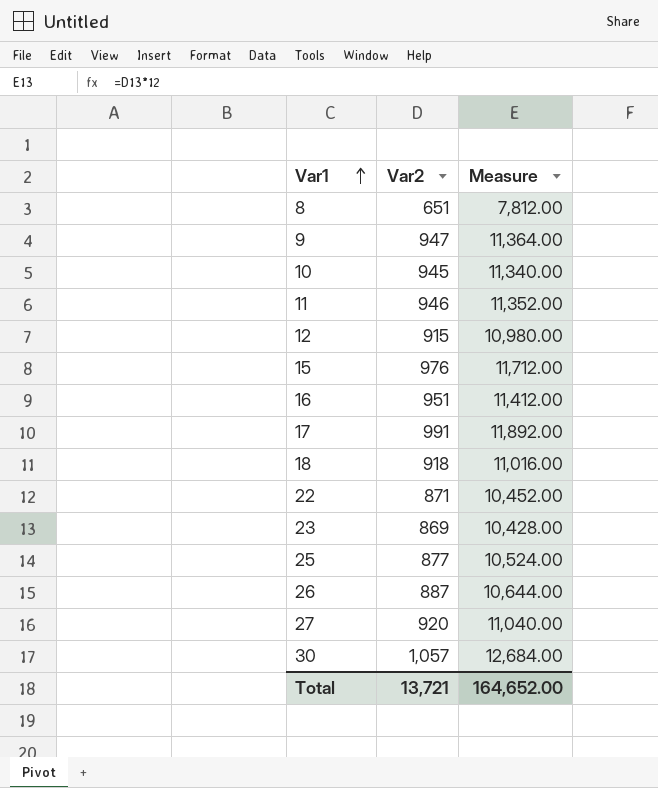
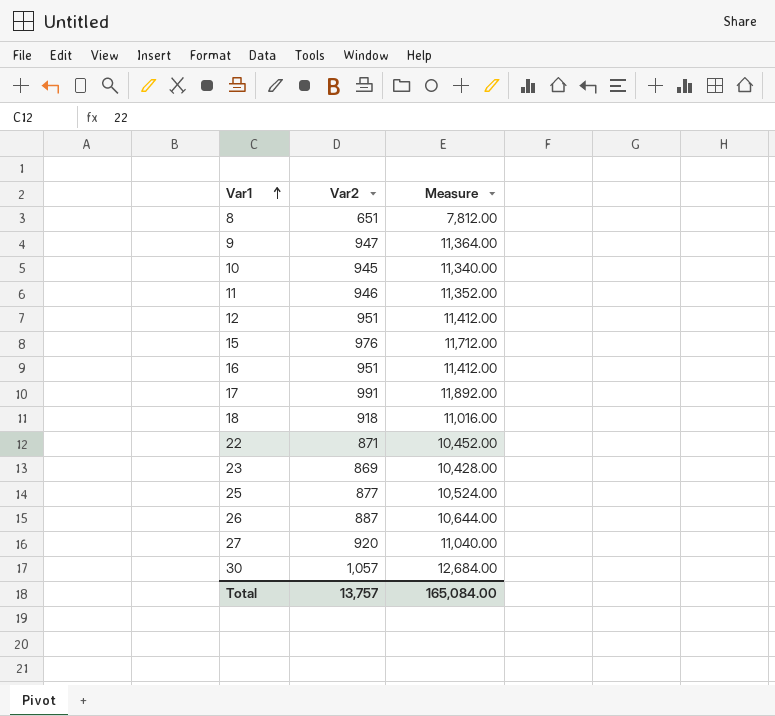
12 | Var2: 915 -> 951
12 | Measure: 10,980.00 -> 11,412.00
Total | Var2: 13,721 -> 13,757
Total | Measure: 164,652.00 -> 165,084.00

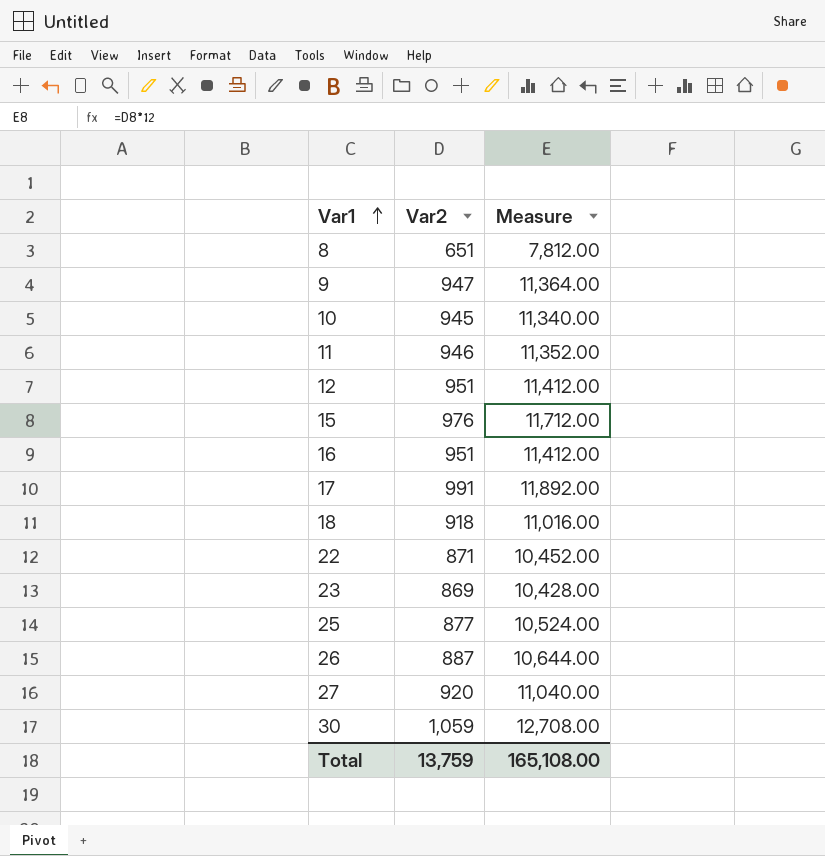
30 | Var2: 1,057 -> 1,059
30 | Measure: 12,684.00 -> 12,708.00
Total | Var2: 13,757 -> 13,759
Total | Measure: 165,084.00 -> 165,108.00

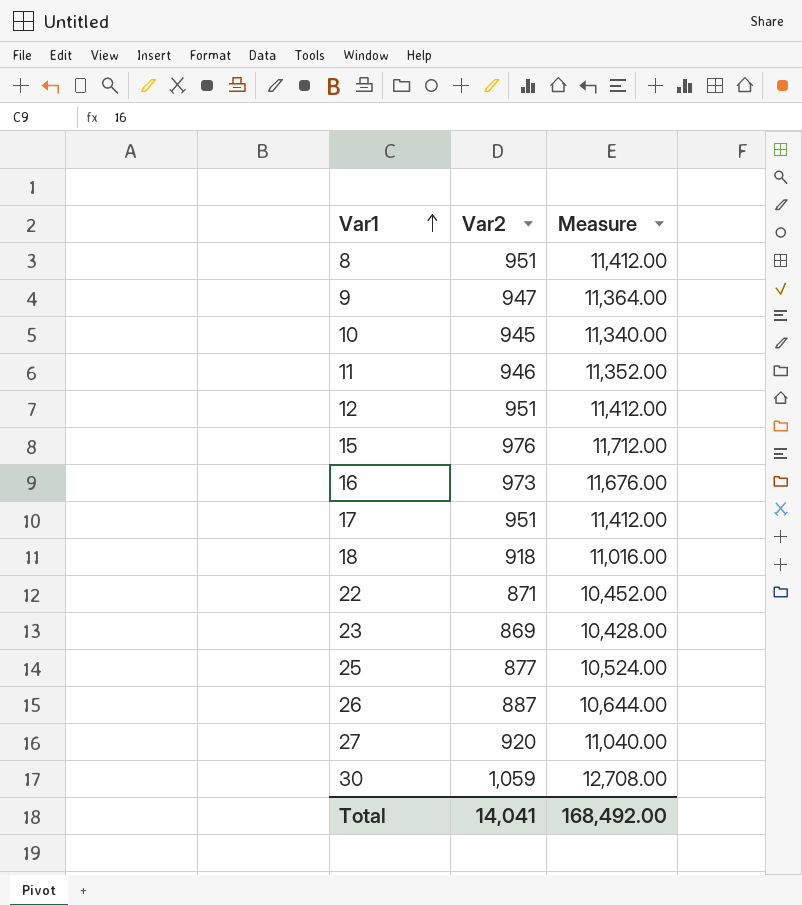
8 | Var2: 651 -> 951
8 | Measure: 7,812.00 -> 11,412.00
16 | Var2: 951 -> 973
16 | Measure: 11,412.00 -> 11,676.00
17 | Var2: 991 -> 951
17 | Measure: 11,892.00 -> 11,412.00
Total | Var2: 13,759 -> 14,041
Total | Measure: 165,108.00 -> 168,492.00

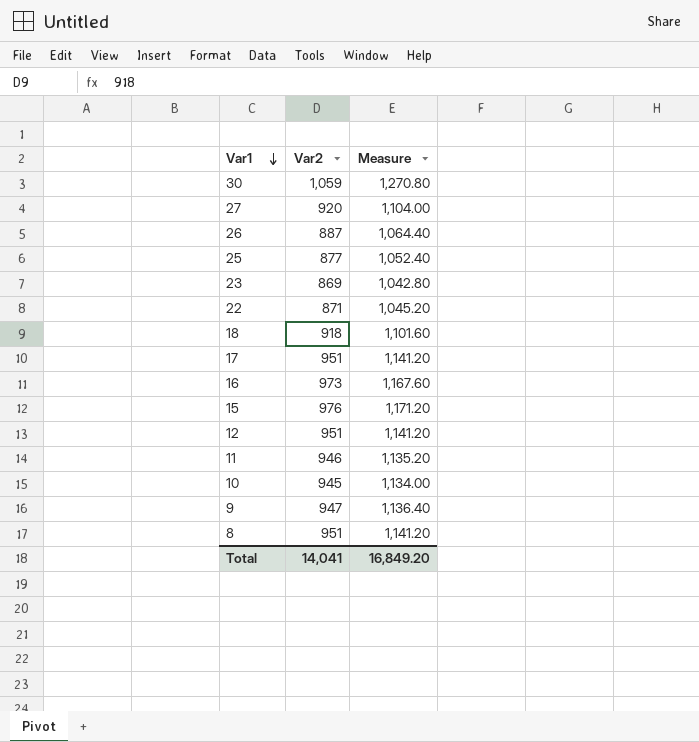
row order: Var1 ascending -> Var1 descending
column Measure | formula: [Var2] * 12 -> [Var2] * 1.2
Total | Measure: 168,492.00 -> 16,849.20

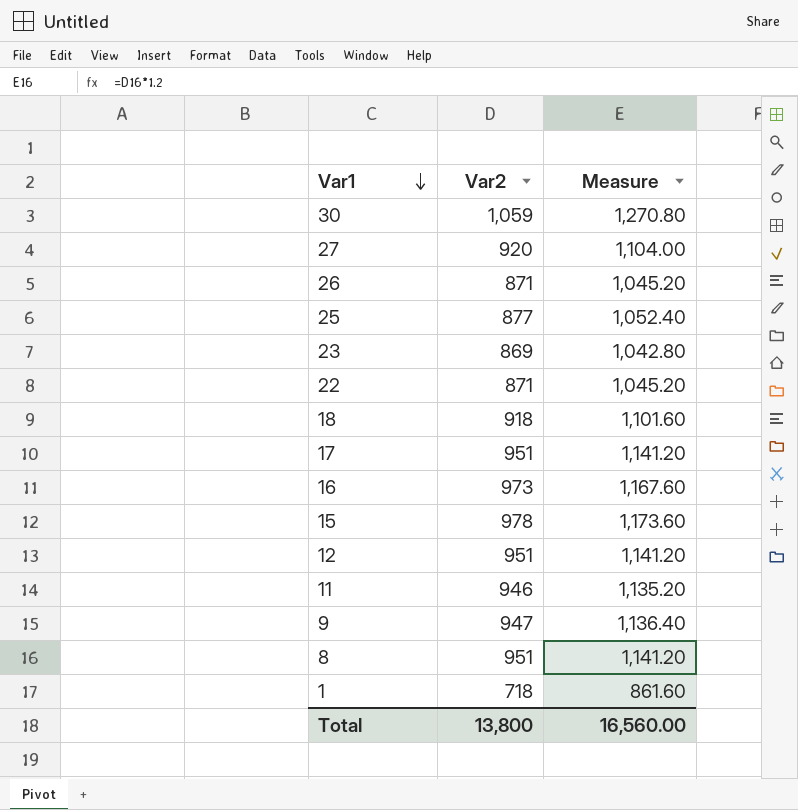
row 10: 945 | 1,134.00 -> none
26 | Var2: 887 -> 871
26 | Measure: 1,064.40 -> 1,045.20
15 | Var2: 976 -> 978
15 | Measure: 1,171.20 -> 1,173.60
row 1: none -> 718 | 861.60
Total | Var2: 14,041 -> 13,800
Total | Measure: 16,849.20 -> 16,560.00

